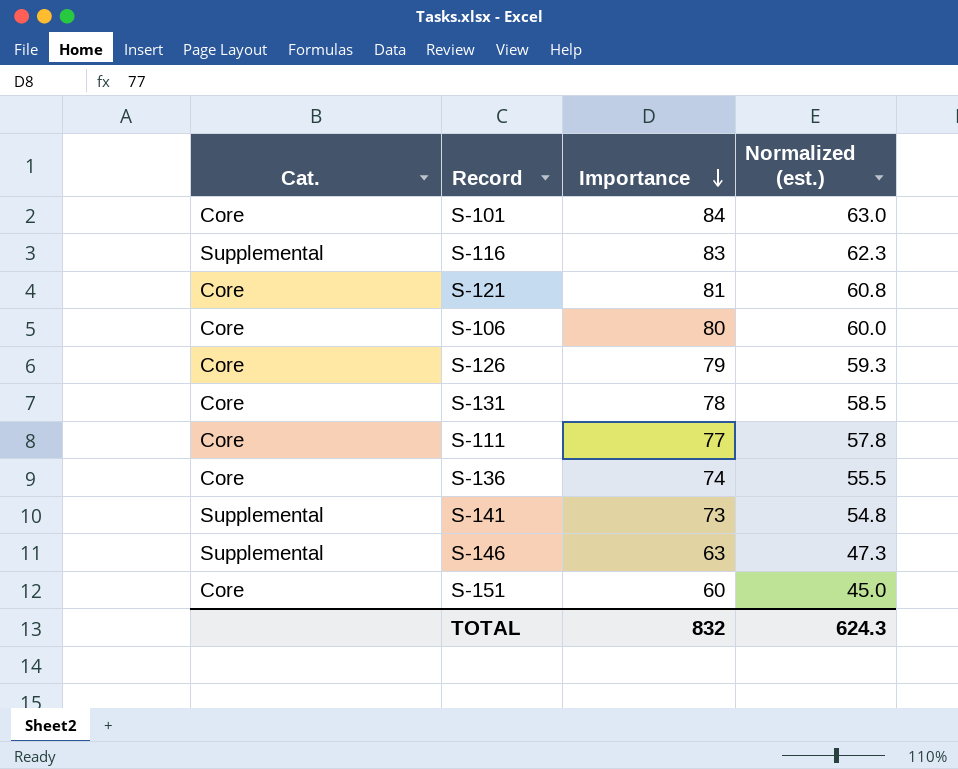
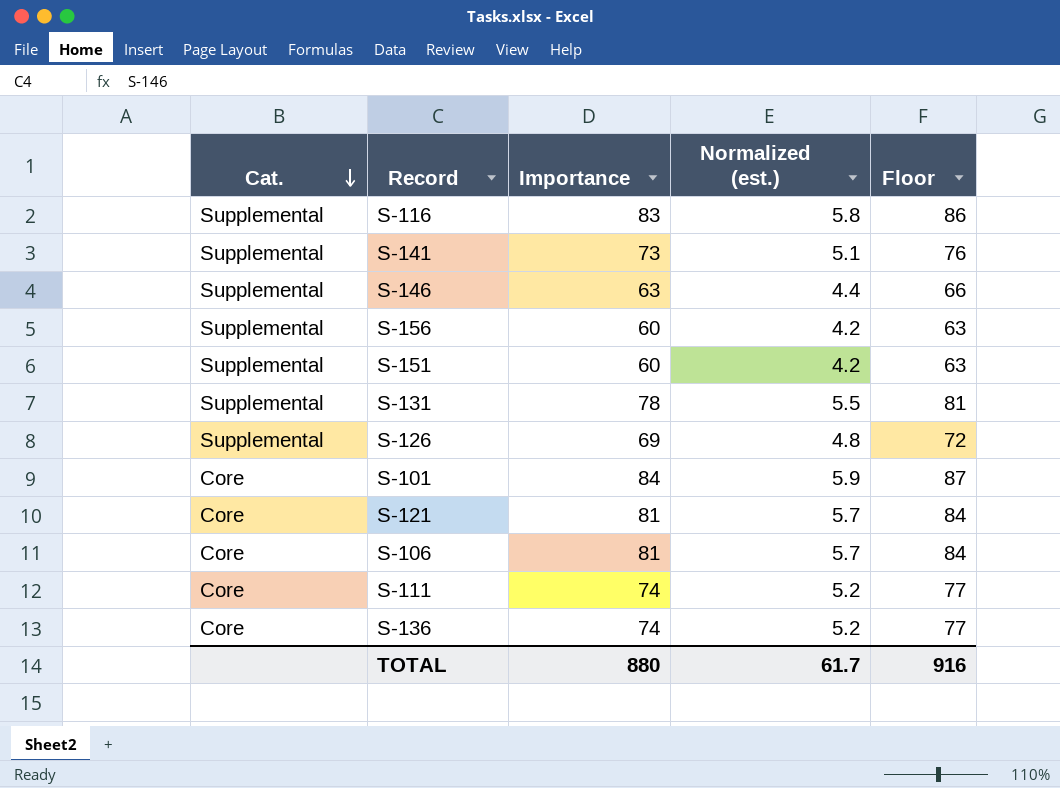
row order: Importance descending -> Cat. descending
column Normalized (est.) | formula: [Importance] * 0.75 -> [Importance] * 0.07
column Floor | formula: none -> [Importance] + 3
row S-156: none -> Supplemental | 60 | 4.2 | 63
S-151 | Cat.: Core -> Supplemental
S-131 | Cat.: Core -> Supplemental
S-126 | Cat.: Core -> Supplemental
S-126 | Importance: 79 -> 69
S-106 | Importance: 80 -> 81
S-111 | Importance: 77 -> 74
TOTAL | Importance: 832 -> 880
TOTAL | Normalized (est.): 624.3 -> 61.7

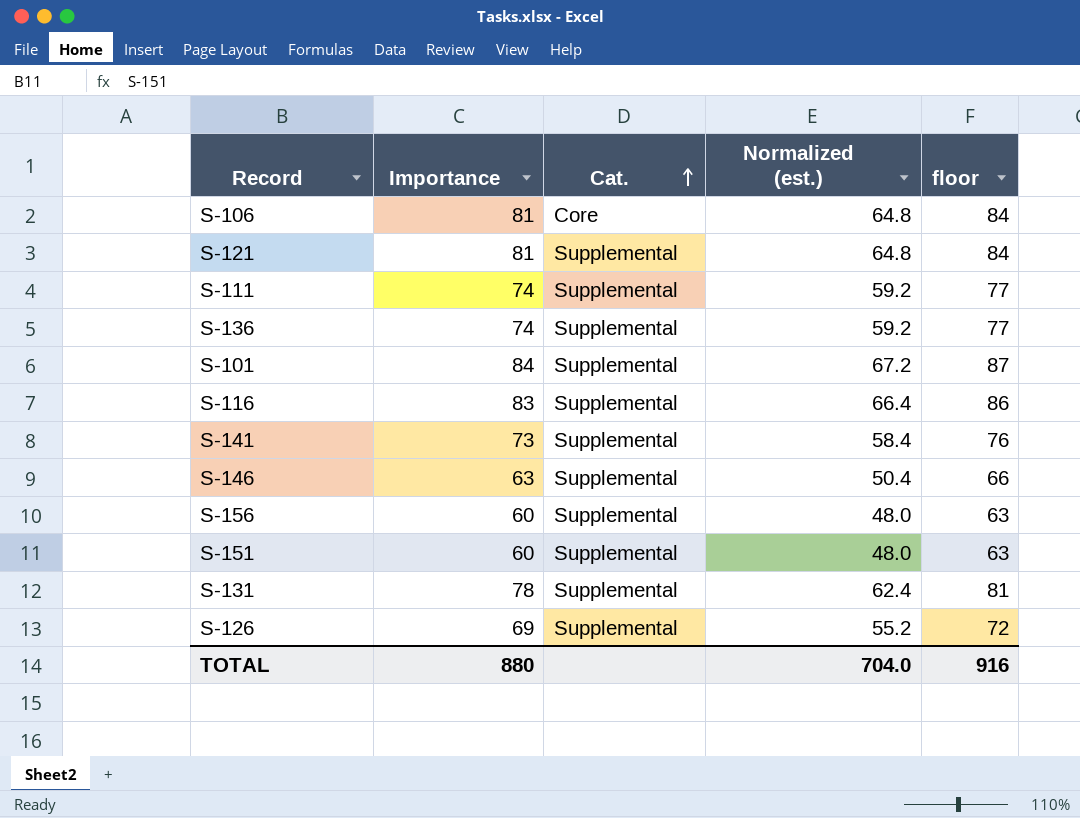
row order: Cat. descending -> Cat. ascending
column Cat. | position: 1 -> 3
column Normalized (est.) | formula: [Importance] * 0.07 -> [Importance] * 0.8
column name: Floor -> floor
S-121 | Cat.: Core -> Supplemental
S-111 | Cat.: Core -> Supplemental
S-136 | Cat.: Core -> Supplemental
S-101 | Cat.: Core -> Supplemental
TOTAL | Normalized (est.): 61.7 -> 704.0

